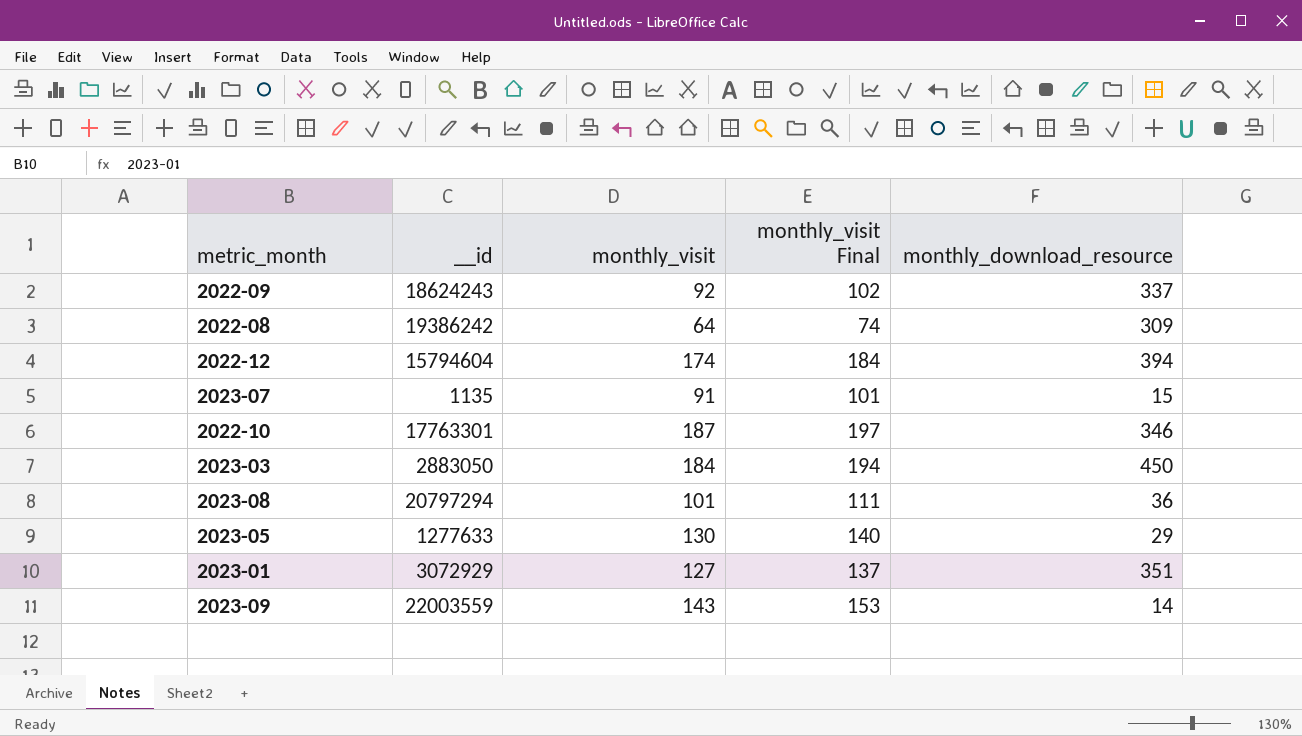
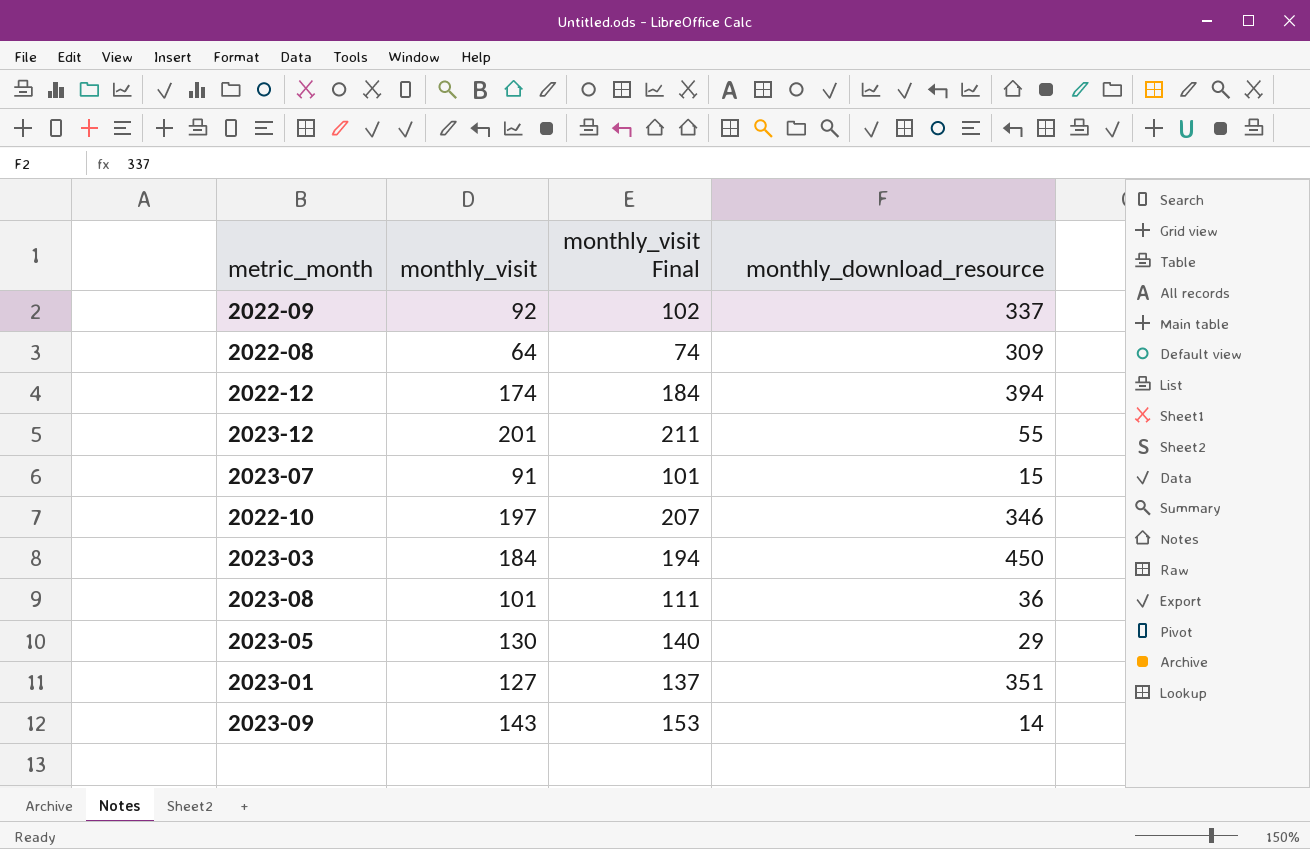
column __id | position: 2 -> none
row 2023-12: none -> 201 | 211 | 55
2022-10 | monthly_visit: 187 -> 197
2022-10 | monthly_visit Final: 197 -> 207

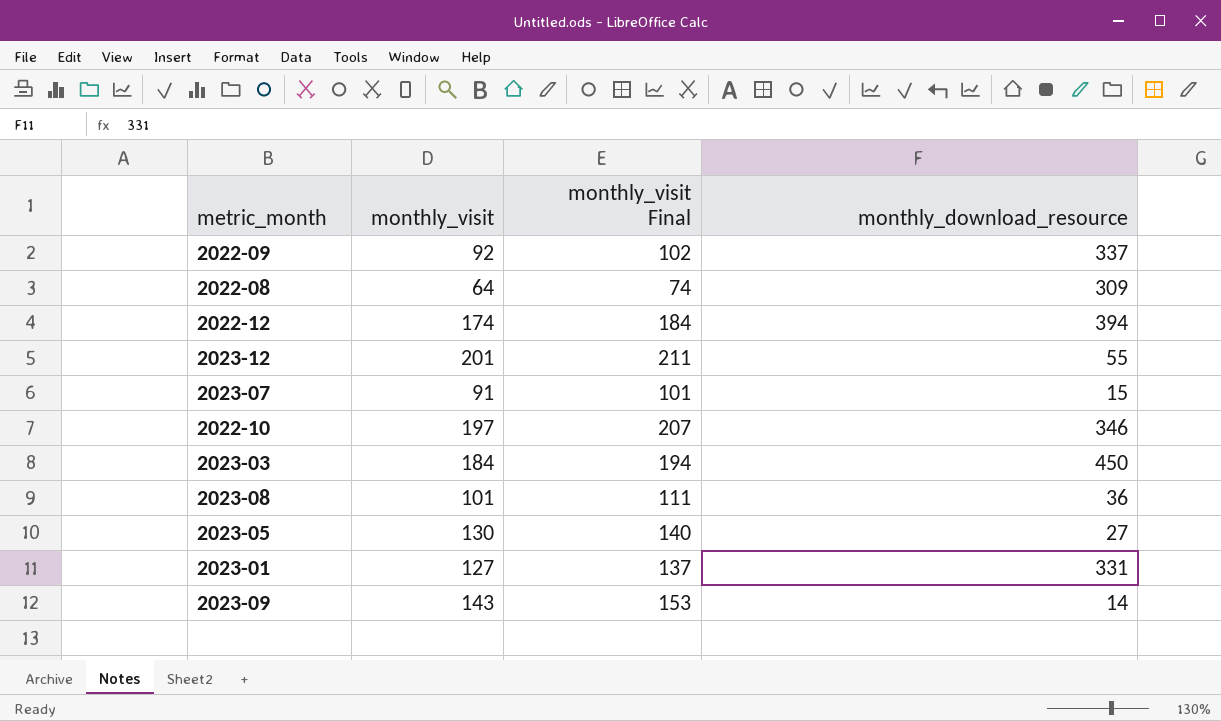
2023-05 | monthly_download_resource: 29 -> 27
2023-01 | monthly_download_resource: 351 -> 331

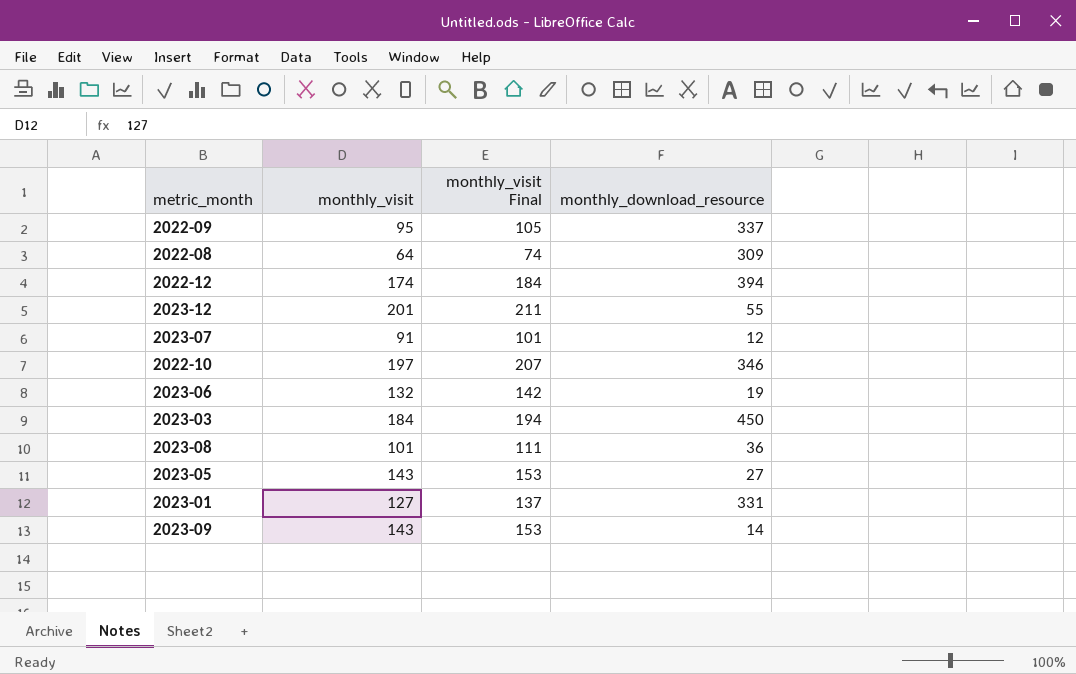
2022-09 | monthly_visit: 92 -> 95
2022-09 | monthly_visit Final: 102 -> 105
2023-07 | monthly_download_resource: 15 -> 12
row 2023-06: none -> 132 | 142 | 19
2023-05 | monthly_visit: 130 -> 143
2023-05 | monthly_visit Final: 140 -> 153

